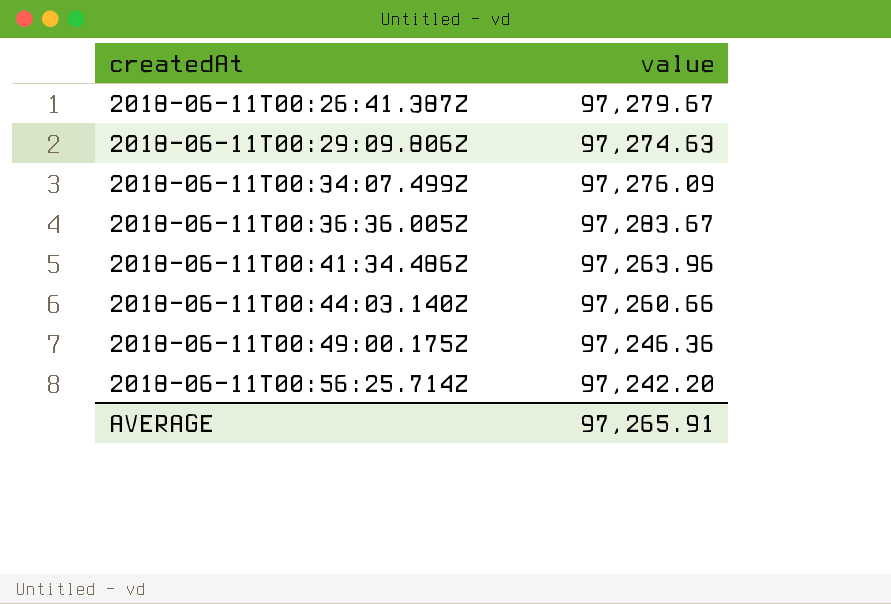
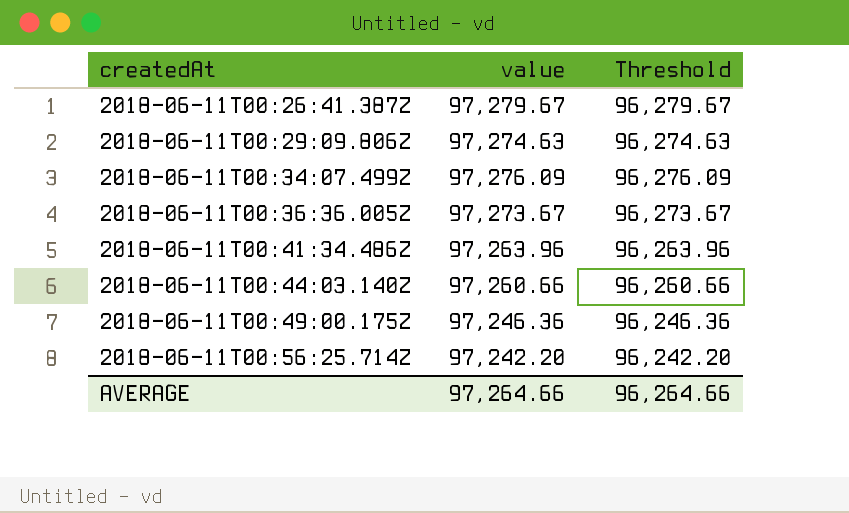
column Threshold | formula: none -> [value] - 1000
2018-06-11T00:36:36.005Z | value: 97,283.67 -> 97,273.67
AVERAGE | value: 97,265.91 -> 97,264.66

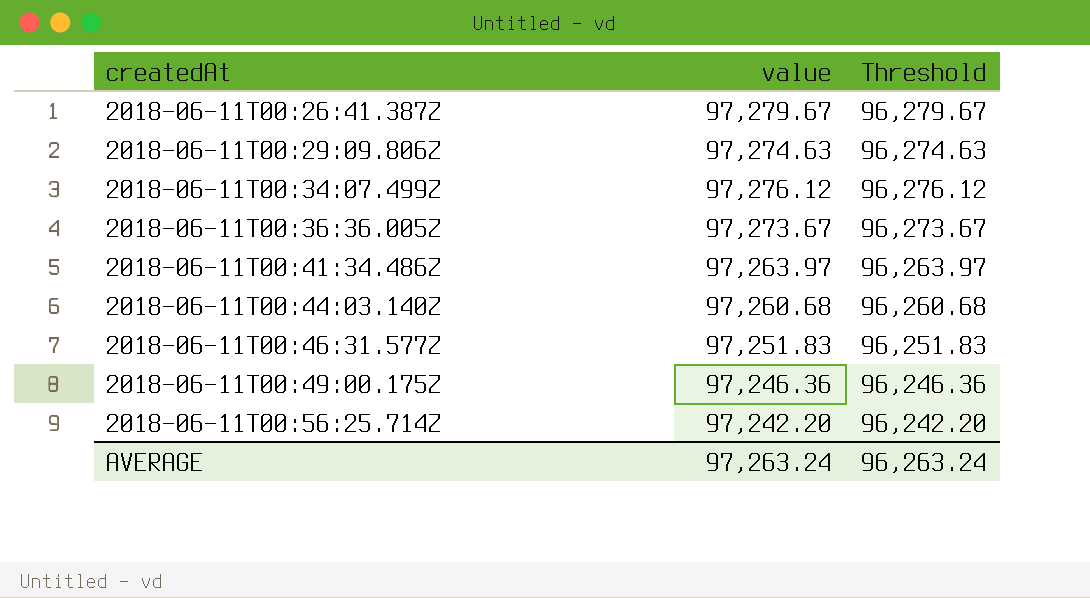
2018-06-11T00:34:07.499Z | value: 97,276.09 -> 97,276.12
2018-06-11T00:34:07.499Z | Threshold: 96,276.09 -> 96,276.12
2018-06-11T00:41:34.486Z | value: 97,263.96 -> 97,263.97
2018-06-11T00:41:34.486Z | Threshold: 96,263.96 -> 96,263.97
2018-06-11T00:44:03.140Z | value: 97,260.66 -> 97,260.68
2018-06-11T00:44:03.140Z | Threshold: 96,260.66 -> 96,260.68
row 2018-06-11T00:46:31.577Z: none -> 97,251.83 | 96,251.83
AVERAGE | value: 97,264.66 -> 97,263.24
AVERAGE | Threshold: 96,264.66 -> 96,263.24

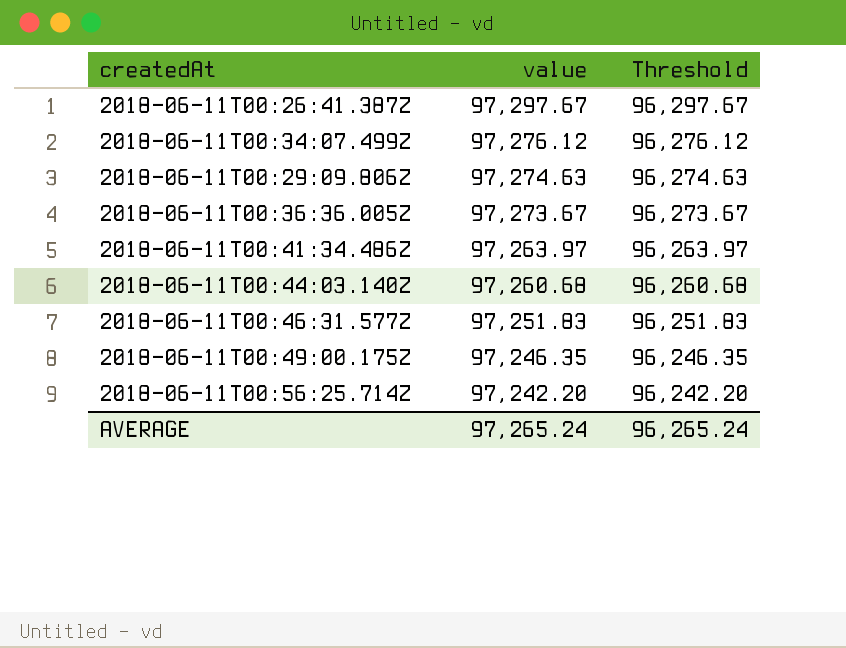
row order: createdAt ascending -> value descending
2018-06-11T00:26:41.387Z | value: 97,279.67 -> 97,297.67
2018-06-11T00:26:41.387Z | Threshold: 96,279.67 -> 96,297.67
2018-06-11T00:49:00.175Z | value: 97,246.36 -> 97,246.35
2018-06-11T00:49:00.175Z | Threshold: 96,246.36 -> 96,246.35
AVERAGE | value: 97,263.24 -> 97,265.24
AVERAGE | Threshold: 96,263.24 -> 96,265.24

